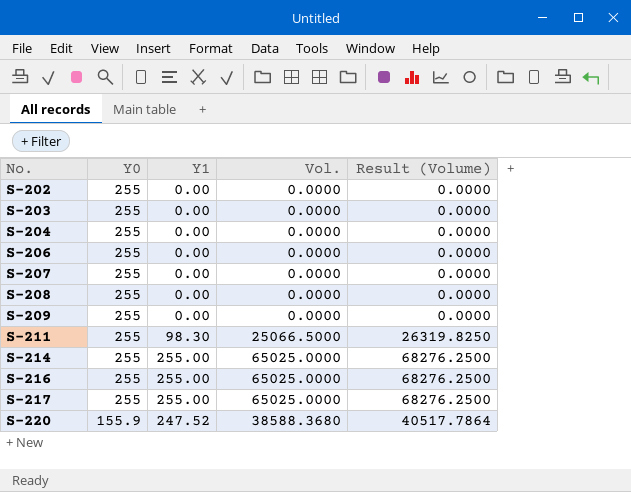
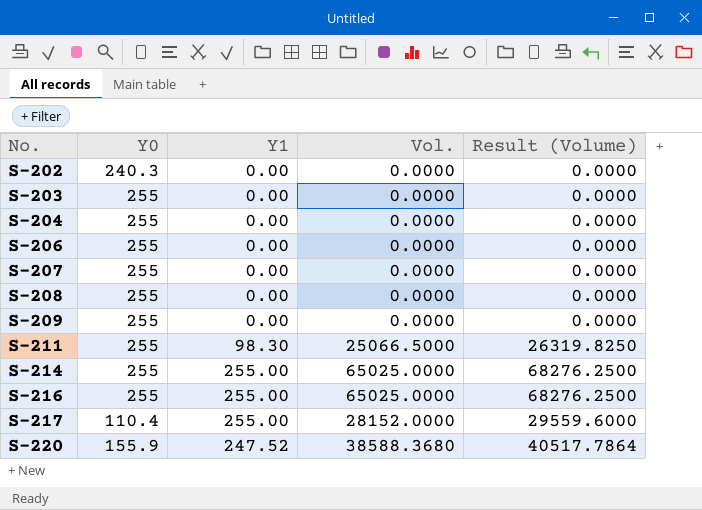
S-202 | Y0: 255 -> 240.3
S-217 | Y0: 255 -> 110.4
S-217 | Vol.: 65025.0000 -> 28152.0000
S-217 | Result (Volume): 68276.2500 -> 29559.6000

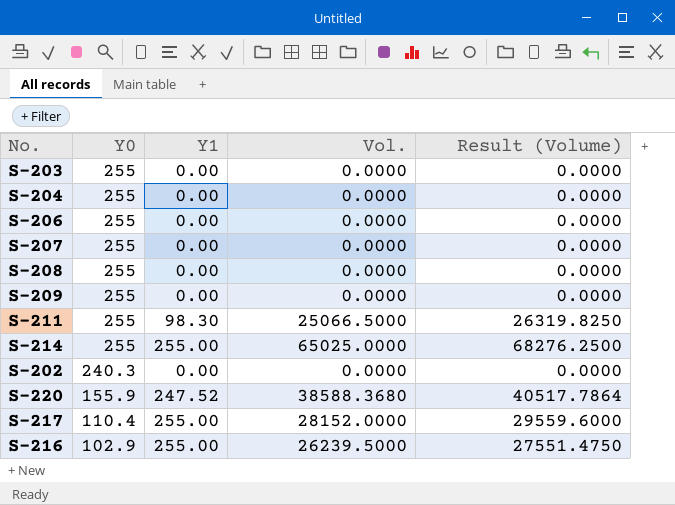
row order: No. ascending -> Y0 descending
S-216 | Y0: 255 -> 102.9
S-216 | Vol.: 65025.0000 -> 26239.5000
S-216 | Result (Volume): 68276.2500 -> 27551.4750

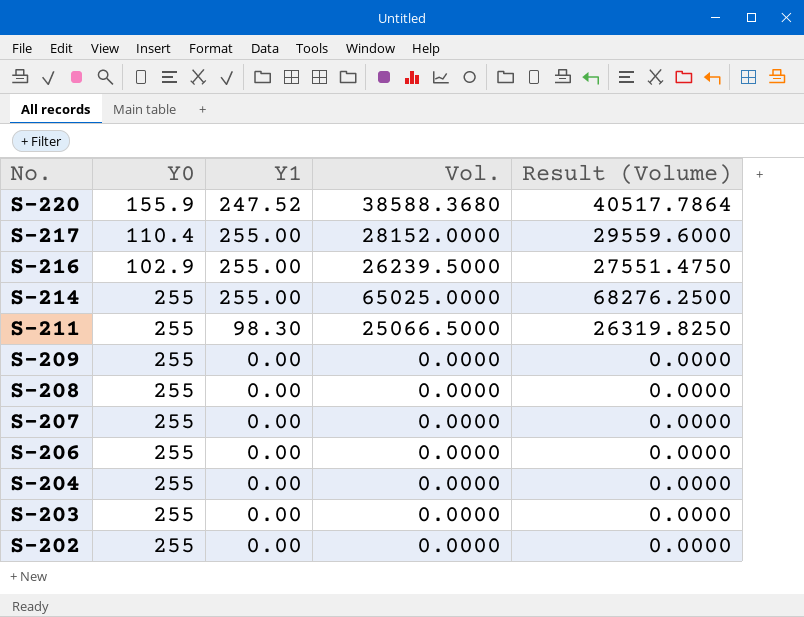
row order: Y0 descending -> No. descending
S-202 | Y0: 240.3 -> 255

